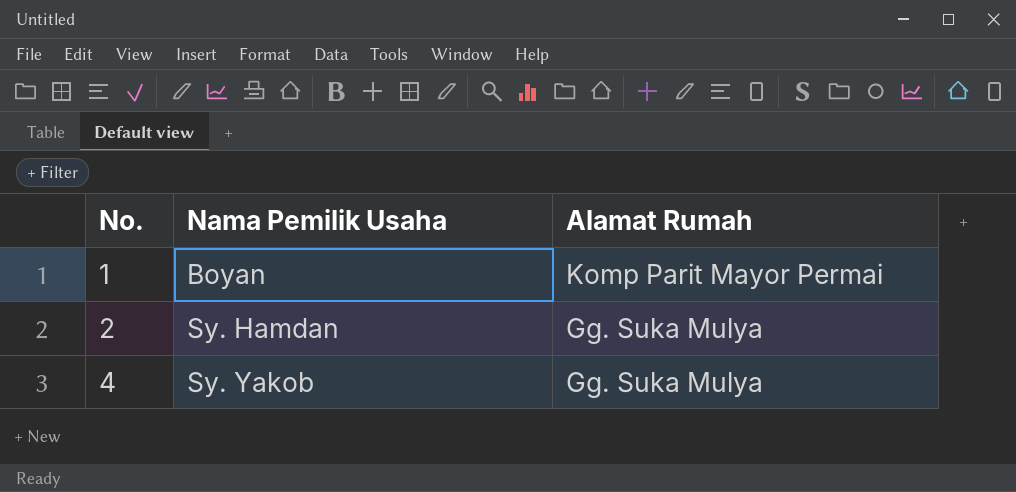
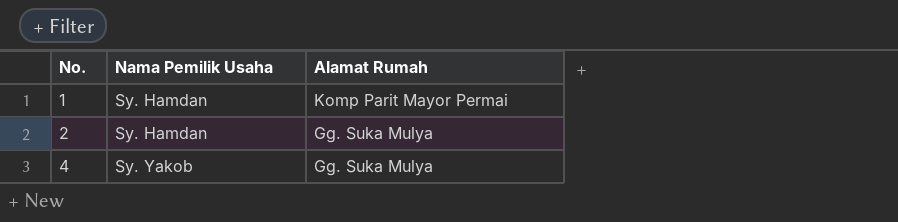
1 | Nama Pemilik Usaha: Boyan -> Sy. Hamdan

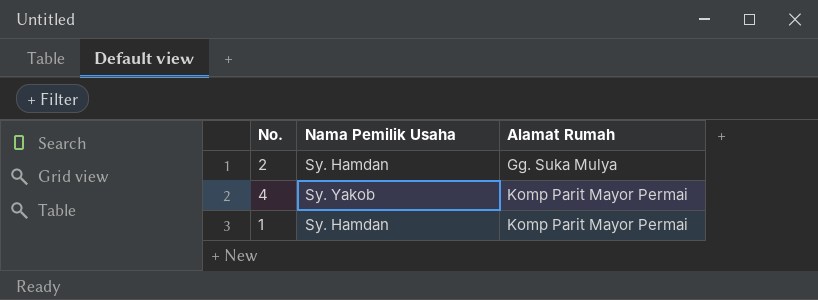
row order: No. ascending -> Alamat Rumah ascending
4 | Alamat Rumah: Gg. Suka Mulya -> Komp Parit Mayor Permai

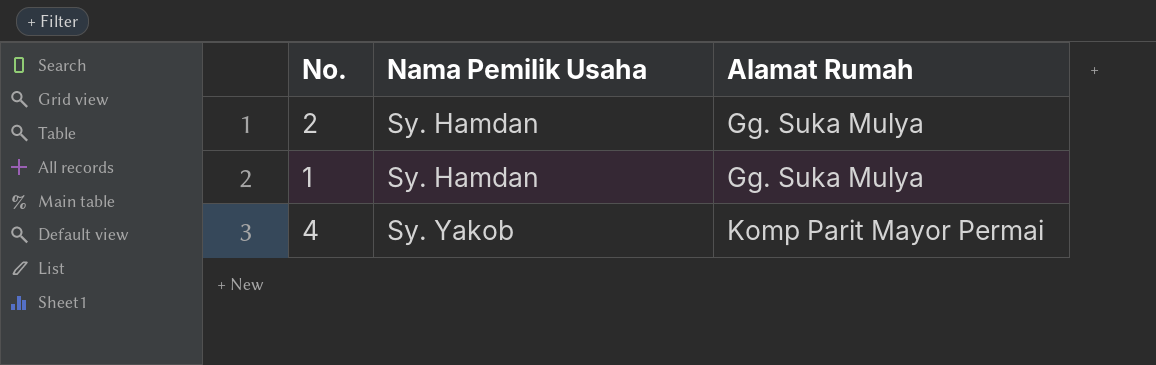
row order: Alamat Rumah ascending -> Nama Pemilik Usaha ascending
1 | Alamat Rumah: Komp Parit Mayor Permai -> Gg. Suka Mulya

